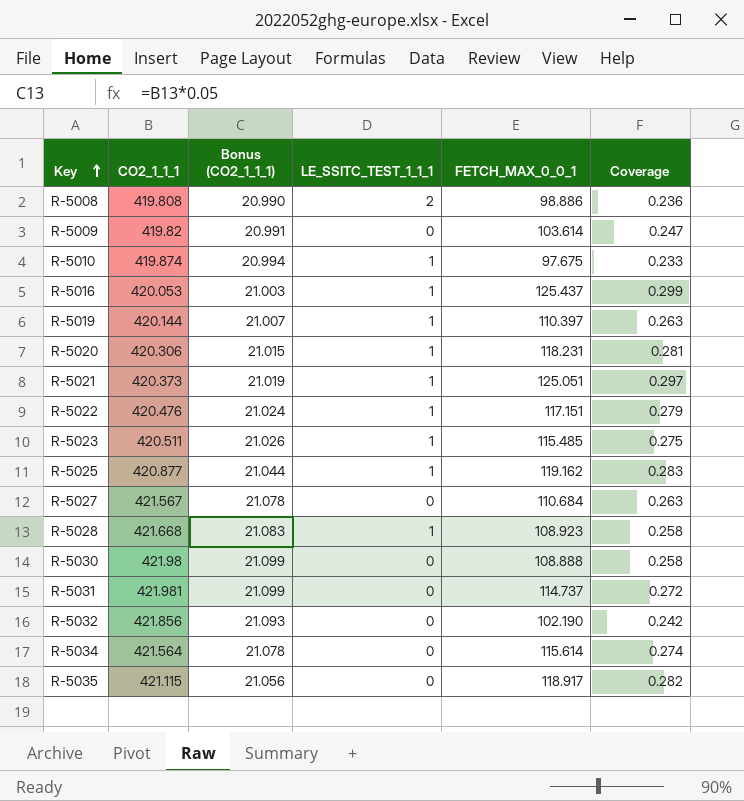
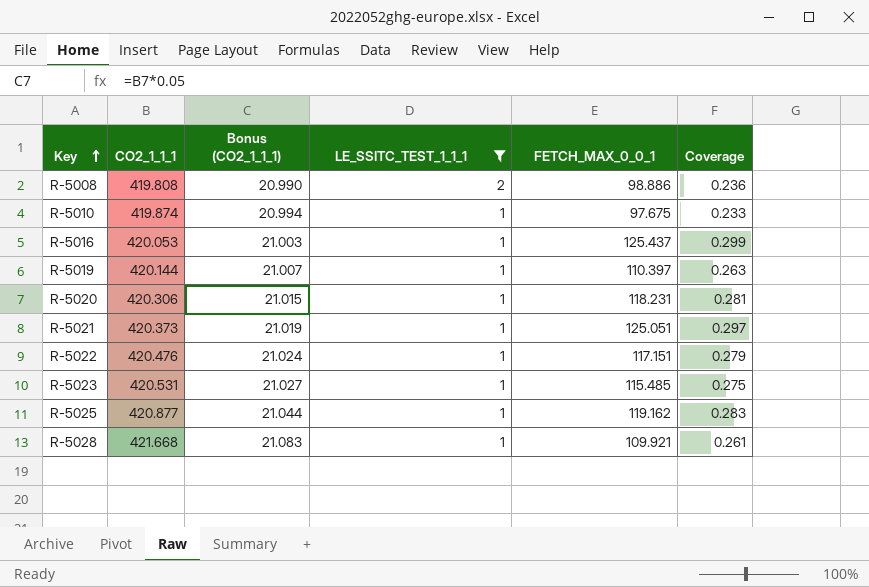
filter: none -> LE_SSITC_TEST_1_1_1 != 0
R-5023 | CO2_1_1_1: 420.511 -> 420.531
R-5023 | Bonus (CO2_1_1_1): 21.026 -> 21.027
R-5028 | FETCH_MAX_0_0_1: 108.923 -> 109.921
R-5028 | Coverage: 0.258 -> 0.261

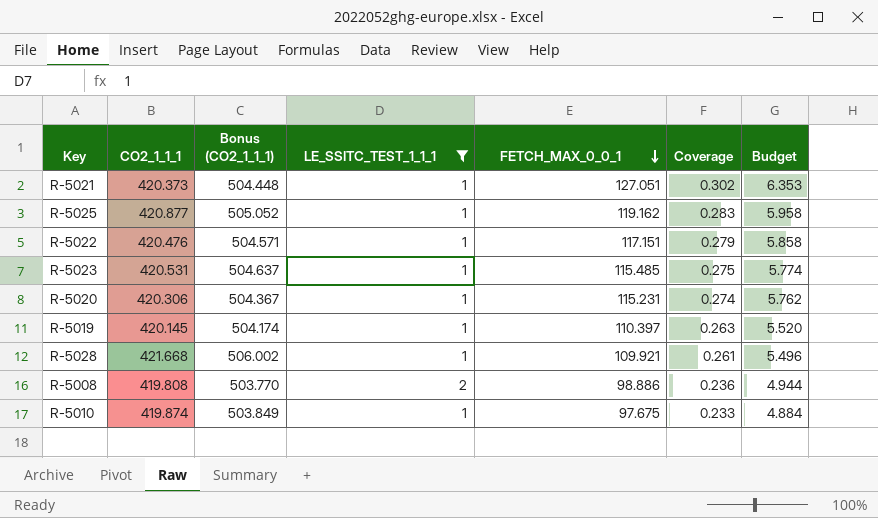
row order: Key ascending -> FETCH_MAX_0_0_1 descending
column Bonus (CO2_1_1_1) | formula: [CO2_1_1_1] * 0.05 -> [CO2_1_1_1] * 1.2
column Budget | formula: none -> [FETCH_MAX_0_0_1] * 0.05
row R-5016: 420.053 | 21.003 | 1 | 125.437 | 0.299 -> none
R-5021 | FETCH_MAX_0_0_1: 125.051 -> 127.051
R-5021 | Coverage: 0.297 -> 0.302
R-5020 | FETCH_MAX_0_0_1: 118.231 -> 115.231
R-5020 | Coverage: 0.281 -> 0.274
R-5019 | CO2_1_1_1: 420.144 -> 420.145

